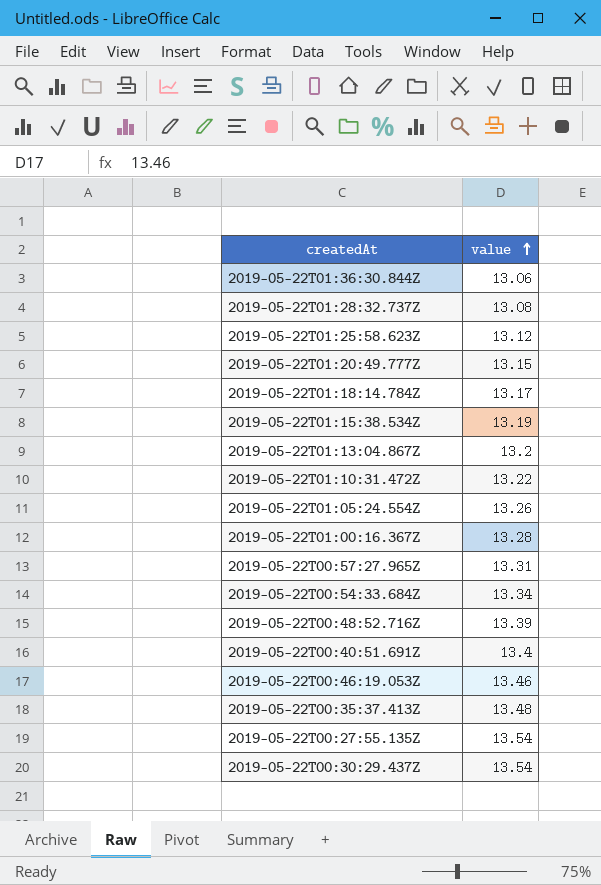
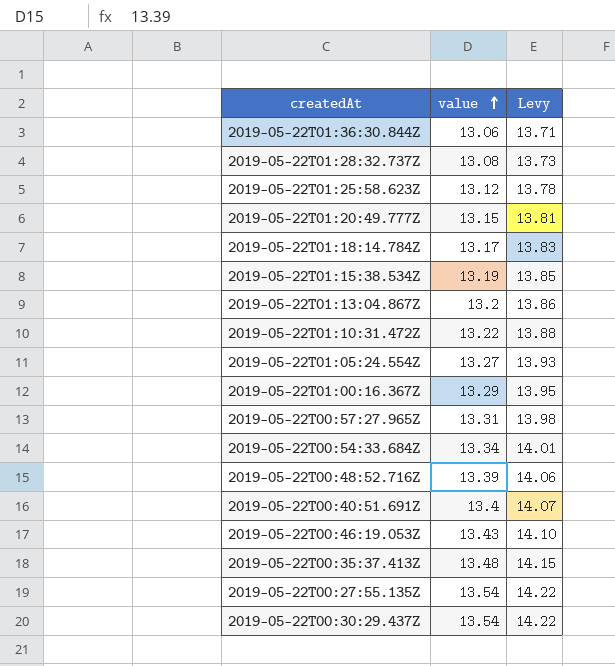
column Levy | formula: none -> [value] * 1.05
2019-05-22T01:05:24.554Z | value: 13.26 -> 13.27
2019-05-22T01:00:16.367Z | value: 13.28 -> 13.29
2019-05-22T00:46:19.053Z | value: 13.46 -> 13.43

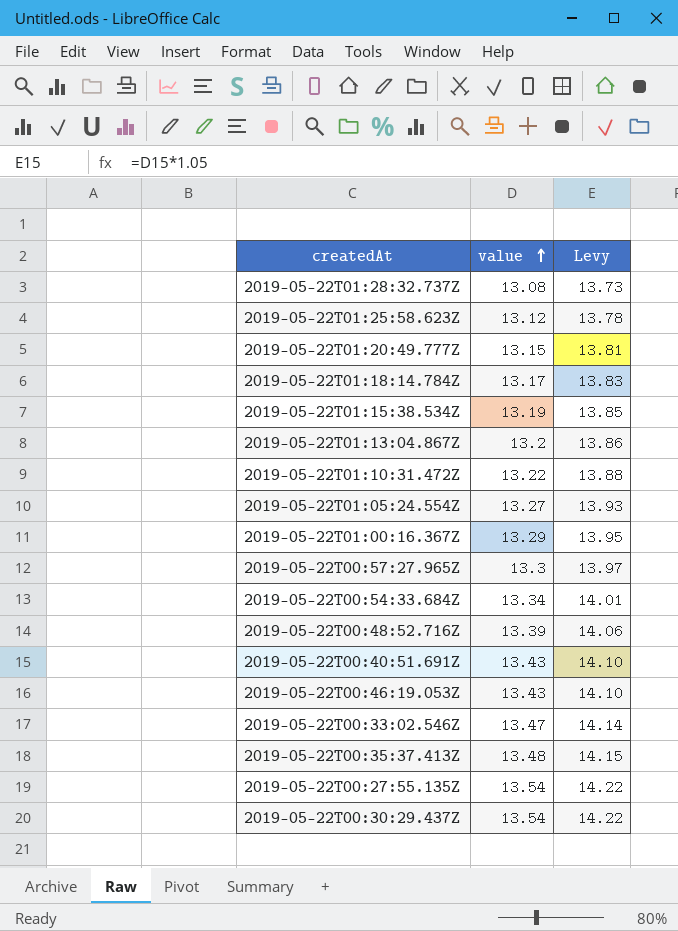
row 2019-05-22T01:36:30.844Z: 13.06 | 13.71 -> none
2019-05-22T00:57:27.965Z | value: 13.31 -> 13.3
2019-05-22T00:57:27.965Z | Levy: 13.98 -> 13.97
2019-05-22T00:40:51.691Z | value: 13.4 -> 13.43
2019-05-22T00:40:51.691Z | Levy: 14.07 -> 14.10
row 2019-05-22T00:33:02.546Z: none -> 13.47 | 14.14

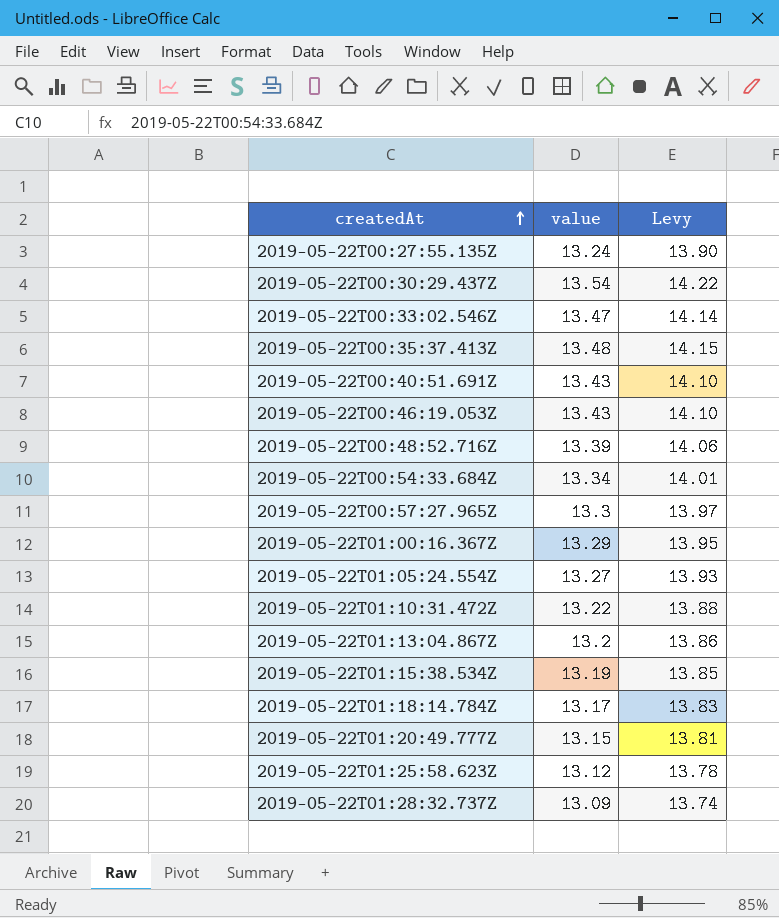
row order: value ascending -> createdAt ascending
2019-05-22T00:27:55.135Z | value: 13.54 -> 13.24
2019-05-22T00:27:55.135Z | Levy: 14.22 -> 13.90
2019-05-22T01:28:32.737Z | value: 13.08 -> 13.09
2019-05-22T01:28:32.737Z | Levy: 13.73 -> 13.74

